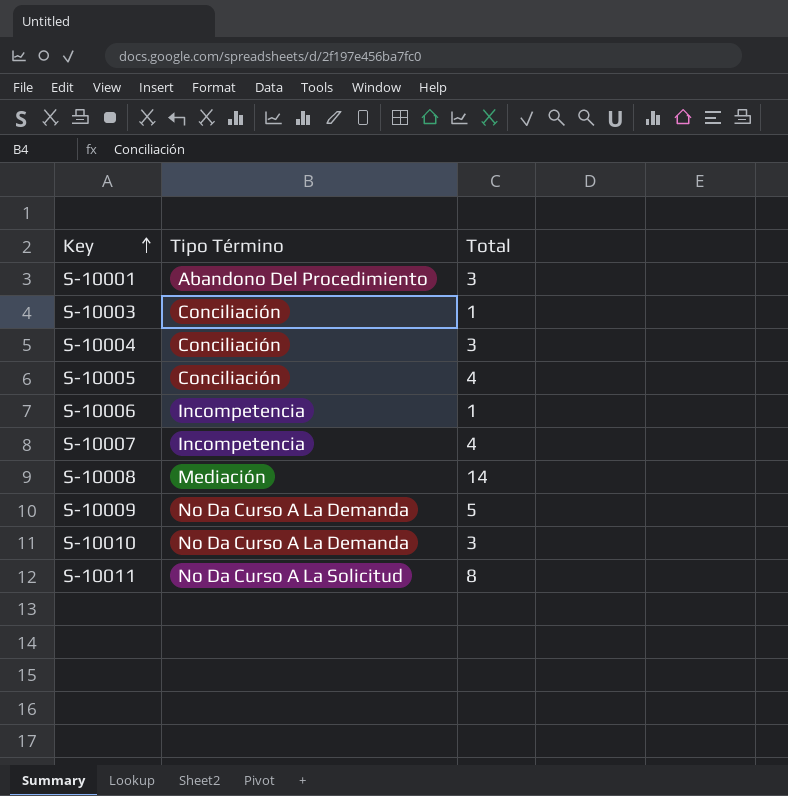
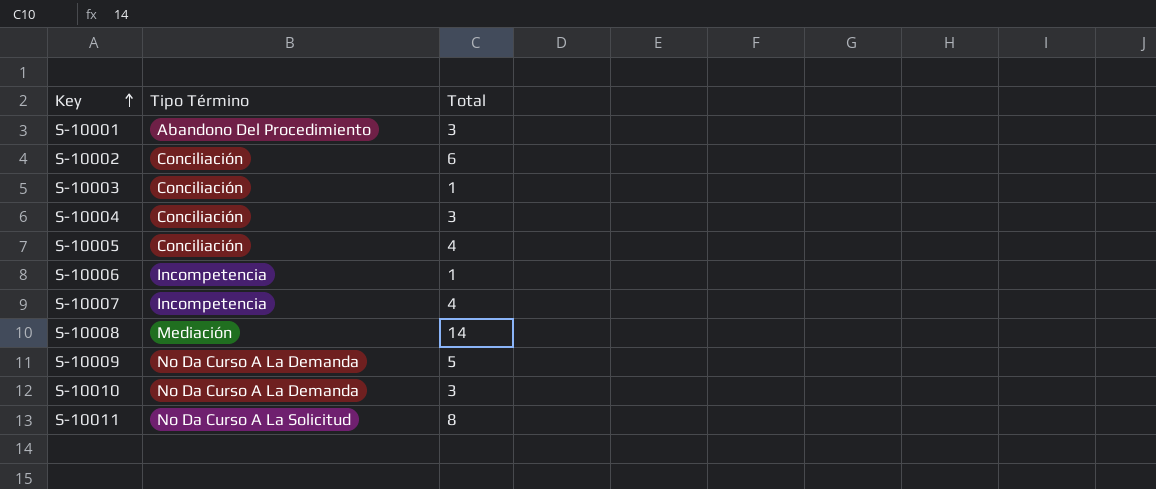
row S-10002: none -> Conciliación | 6

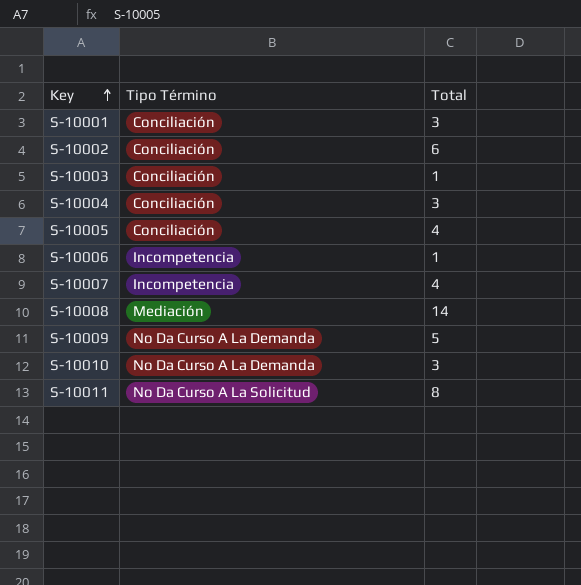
S-10001 | Tipo Término: Abandono Del Procedimiento -> Conciliación

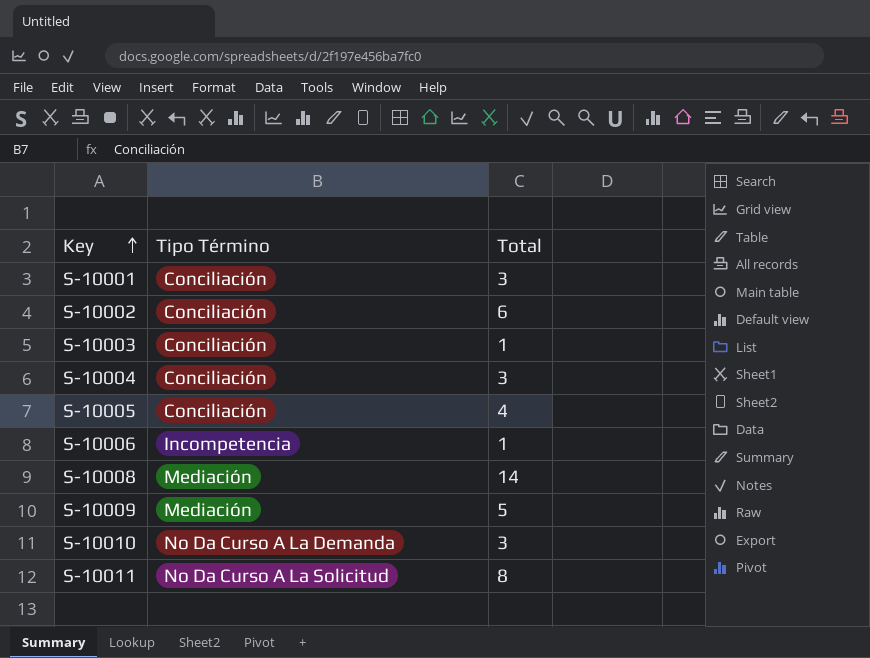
row S-10007: Incompetencia | 4 -> none
S-10009 | Tipo Término: No Da Curso A La Demanda -> Mediación

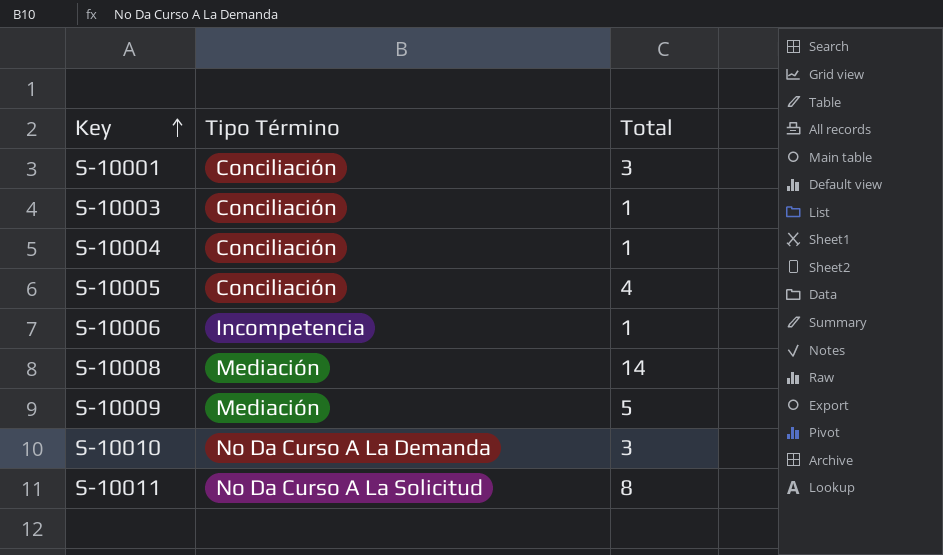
row S-10002: Conciliación | 6 -> none
S-10004 | Total: 3 -> 1

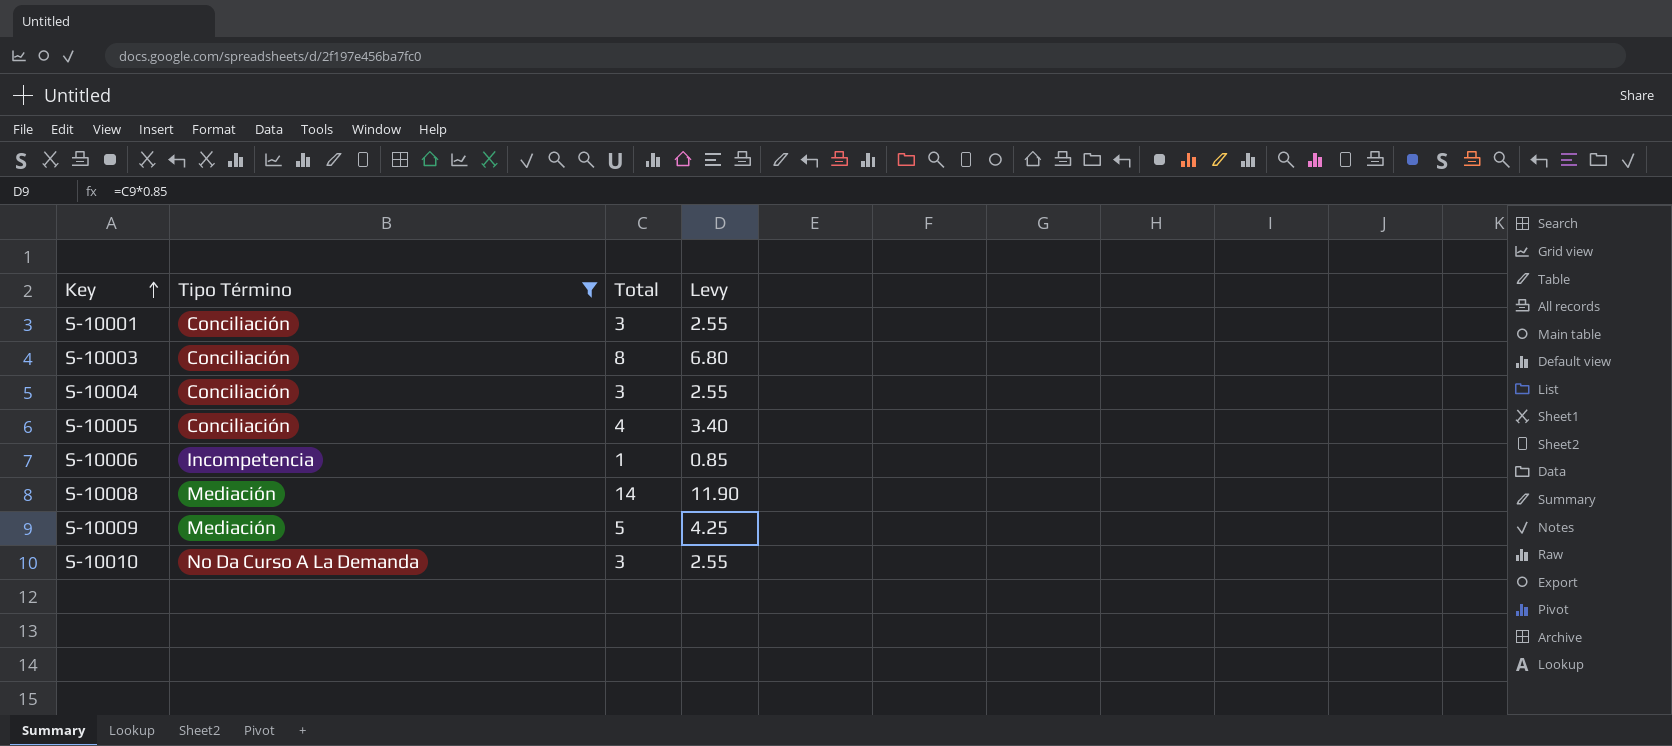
filter: none -> Tipo Término != No Da Curso A La Solicitud
column Levy | formula: none -> [Total] * 0.85
S-10003 | Total: 1 -> 8
S-10004 | Total: 1 -> 3

